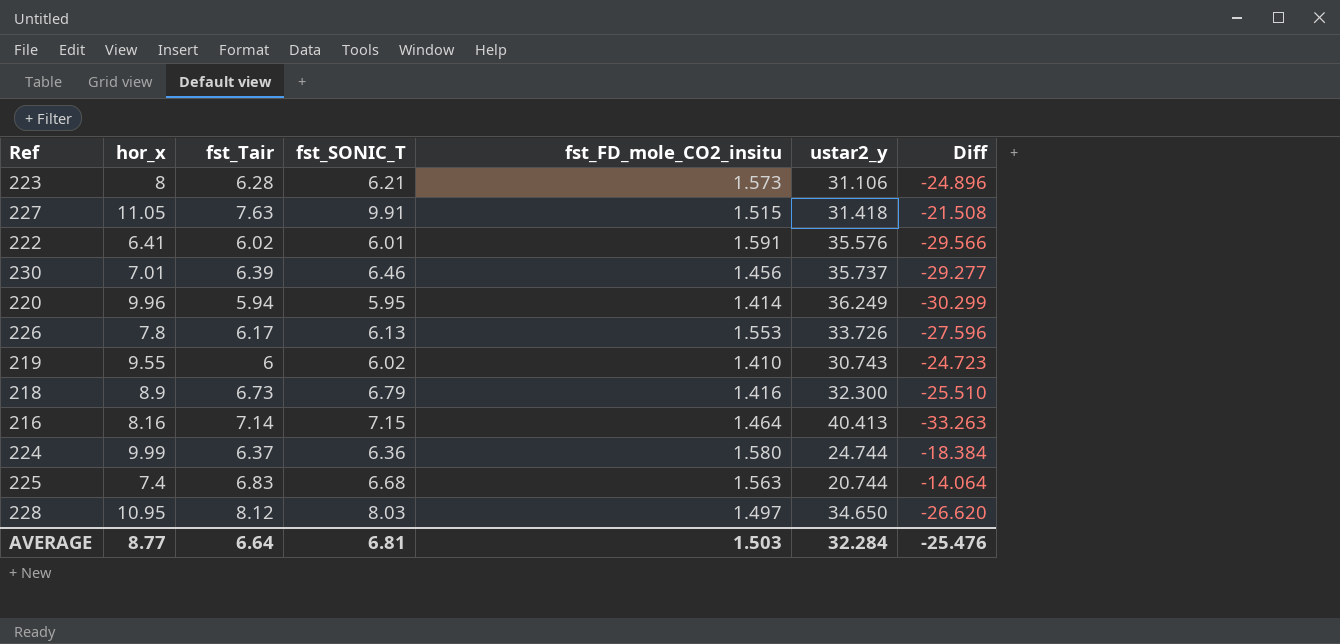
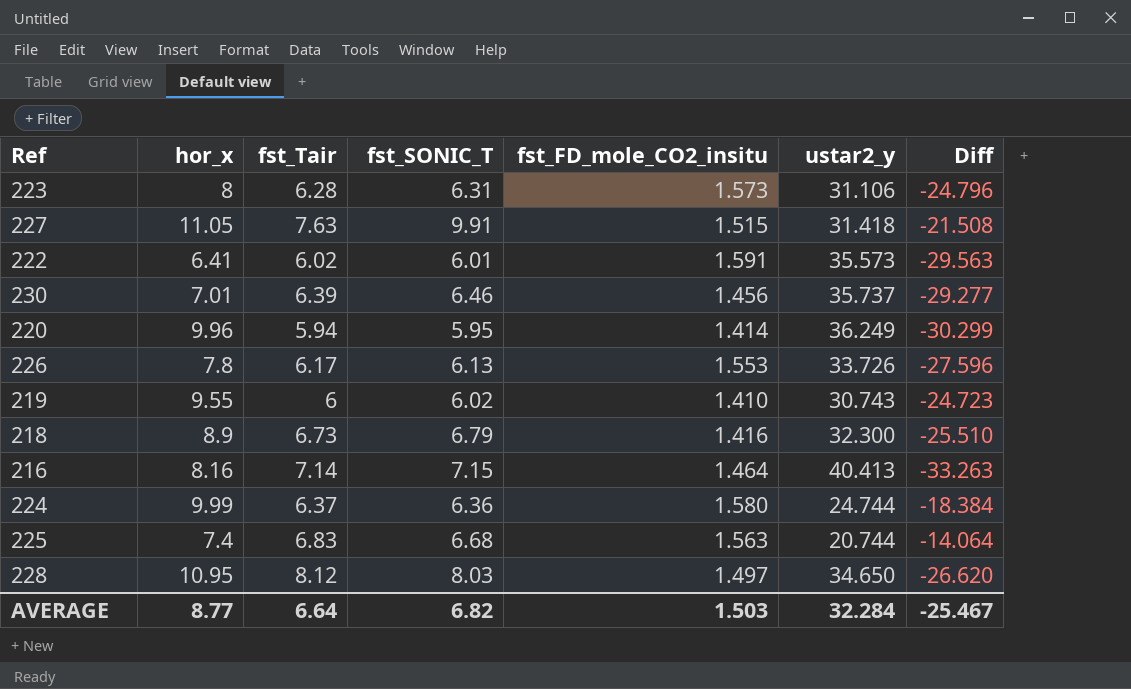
223 | fst_SONIC_T: 6.21 -> 6.31
223 | Diff: -24.896 -> -24.796
222 | ustar2_y: 35.576 -> 35.573
222 | Diff: -29.566 -> -29.563
AVERAGE | fst_SONIC_T: 6.81 -> 6.82
AVERAGE | Diff: -25.476 -> -25.467

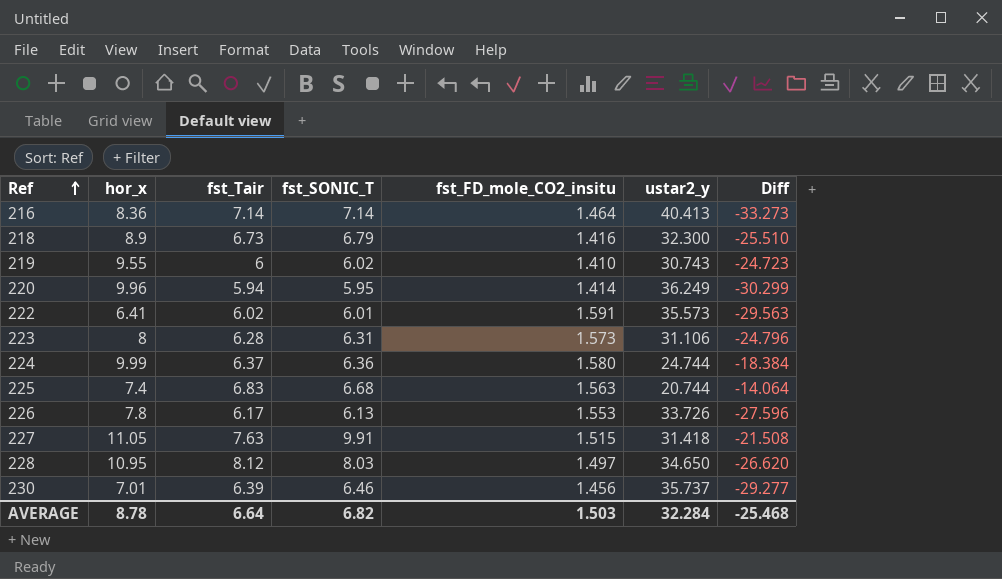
row order: none -> Ref ascending
216 | hor_x: 8.16 -> 8.36
216 | fst_SONIC_T: 7.15 -> 7.14
216 | Diff: -33.263 -> -33.273
AVERAGE | hor_x: 8.77 -> 8.78
AVERAGE | Diff: -25.467 -> -25.468

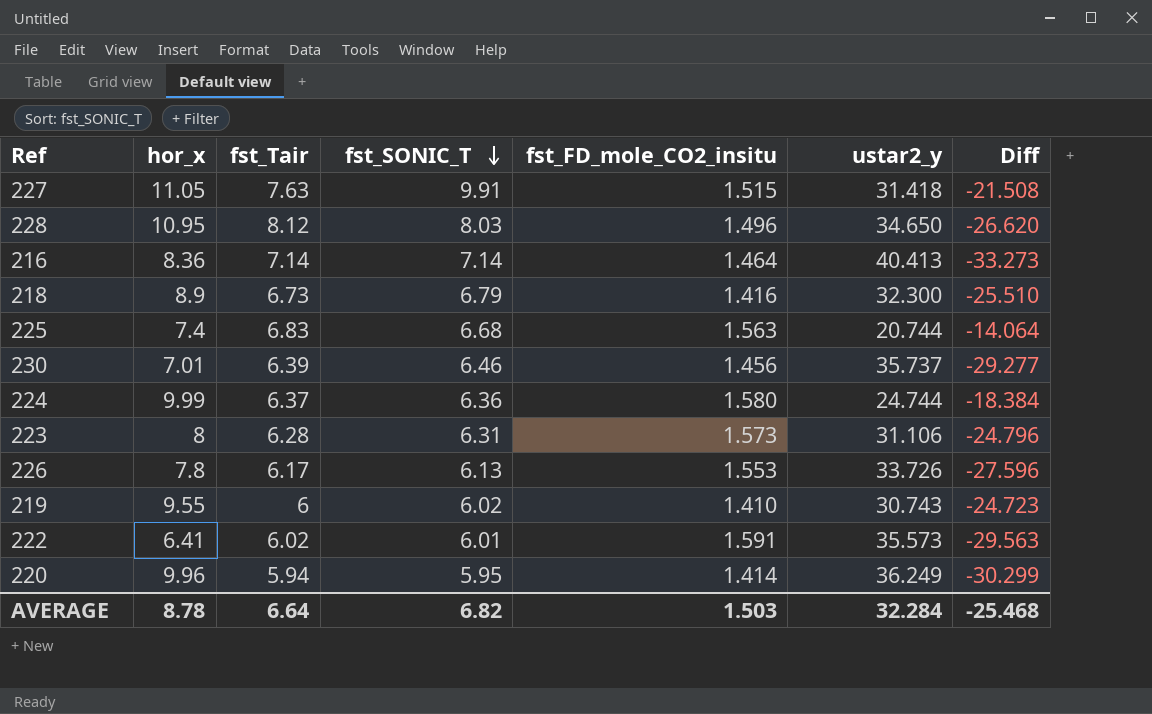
row order: Ref ascending -> fst_SONIC_T descending
228 | fst_FD_mole_CO2_insitu: 1.497 -> 1.496

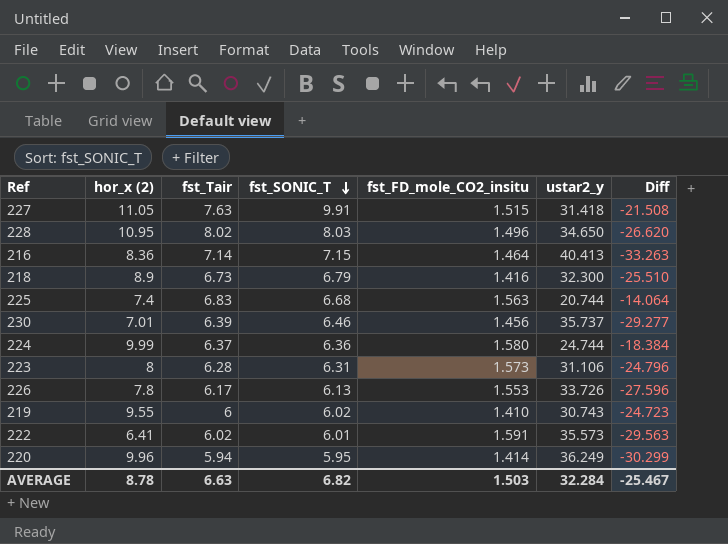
column name: hor_x -> hor_x (2)
228 | fst_Tair: 8.12 -> 8.02
216 | fst_SONIC_T: 7.14 -> 7.15
216 | Diff: -33.273 -> -33.263
AVERAGE | fst_Tair: 6.64 -> 6.63
AVERAGE | Diff: -25.468 -> -25.467

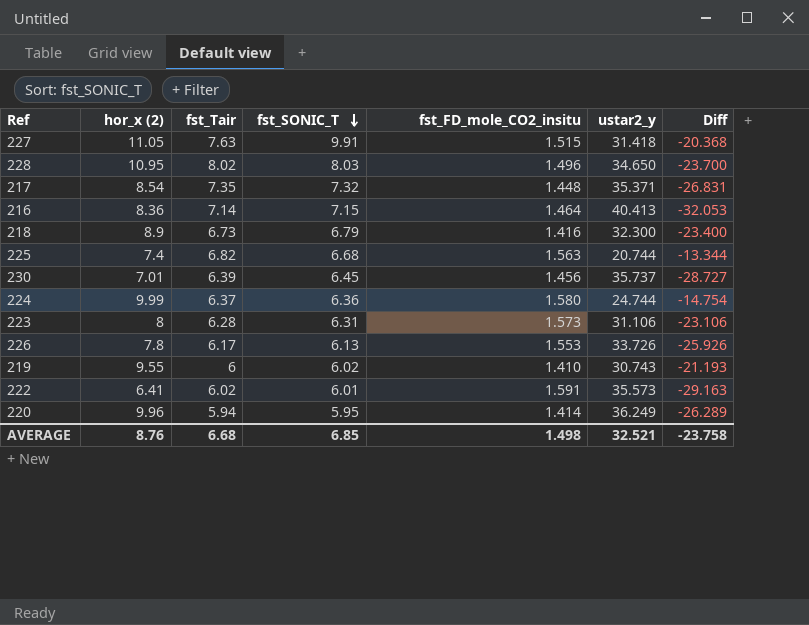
column Diff | formula: [fst_SONIC_T] - [ustar2_y] -> [hor_x (2)] - [ustar2_y]
row 217: none -> 8.54 | 7.35 | 7.32 | 1.448 | 35.371 | -26.831
225 | fst_Tair: 6.83 -> 6.82
230 | fst_SONIC_T: 6.46 -> 6.45
AVERAGE | hor_x (2): 8.78 -> 8.76
AVERAGE | fst_Tair: 6.63 -> 6.68
AVERAGE | fst_SONIC_T: 6.82 -> 6.85
AVERAGE | fst_FD_mole_CO2_insitu: 1.503 -> 1.498
AVERAGE | ustar2_y: 32.284 -> 32.521
AVERAGE | Diff: -25.467 -> -23.758

